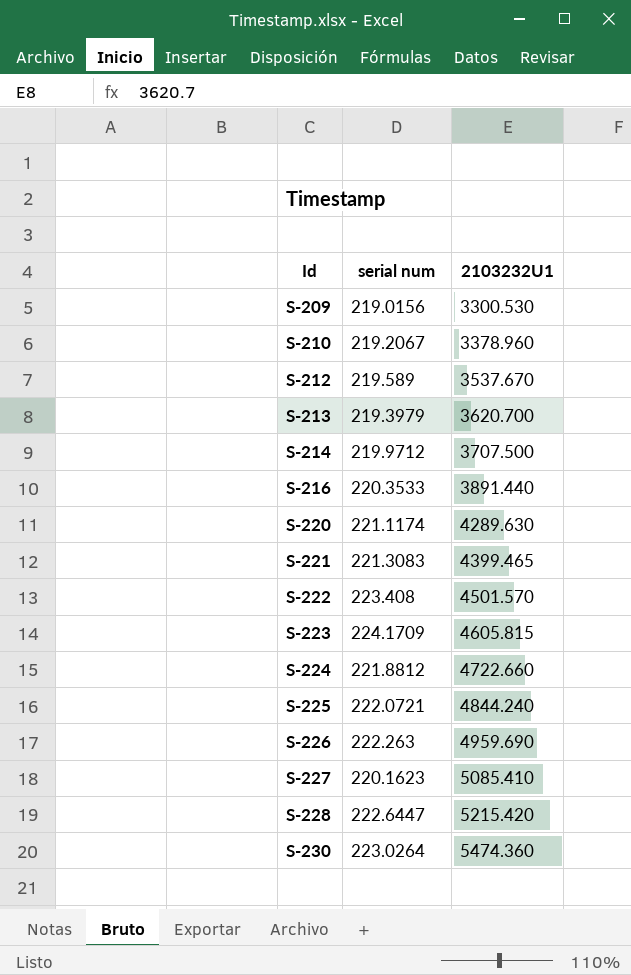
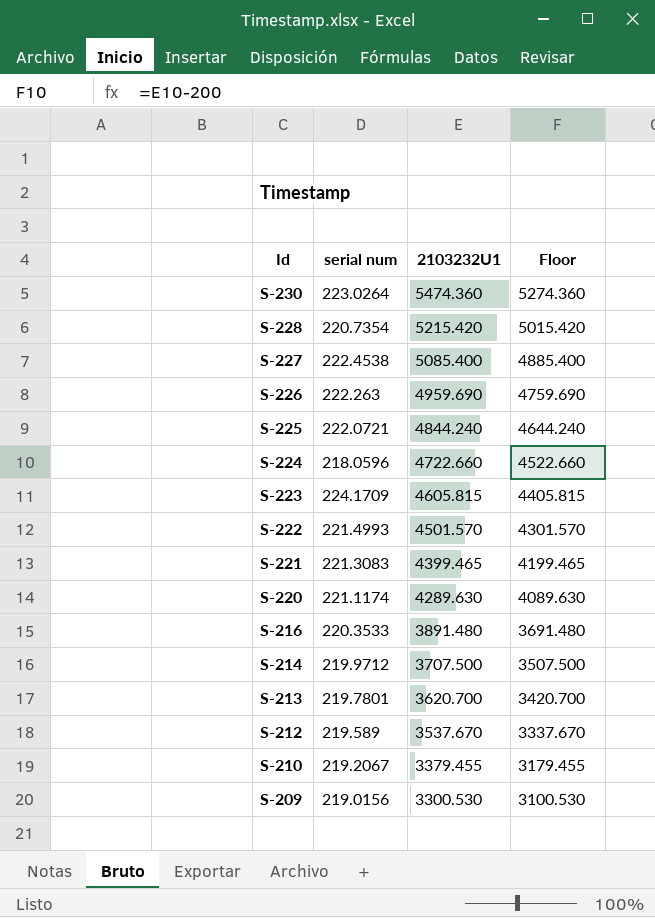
row order: Id ascending -> Id descending
column Floor | formula: none -> [2103232U1] - 200
S-228 | serial num: 222.6447 -> 220.7354
S-227 | serial num: 220.1623 -> 222.4538
S-227 | 2103232U1: 5085.410 -> 5085.400
S-224 | serial num: 221.8812 -> 218.0596
S-222 | serial num: 223.408 -> 221.4993
S-216 | 2103232U1: 3891.440 -> 3891.480
S-213 | serial num: 219.3979 -> 219.7801
S-210 | 2103232U1: 3378.960 -> 3379.455

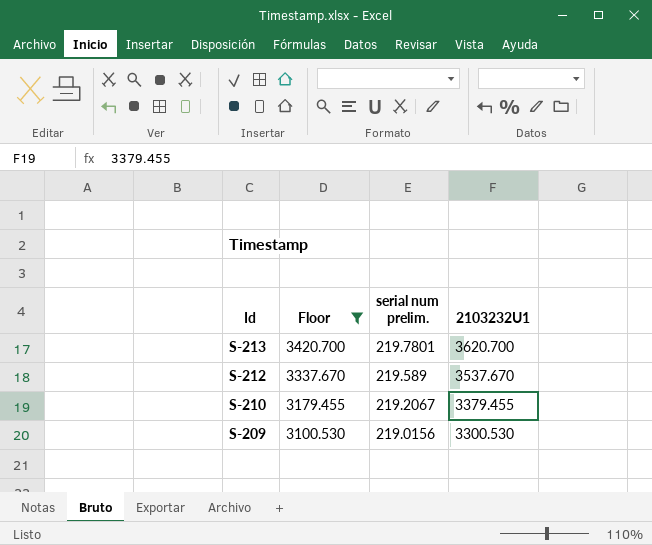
filter: none -> Floor <= 3420.700
column Floor | position: 4 -> 2
column name: serial num -> serial num prelim.

